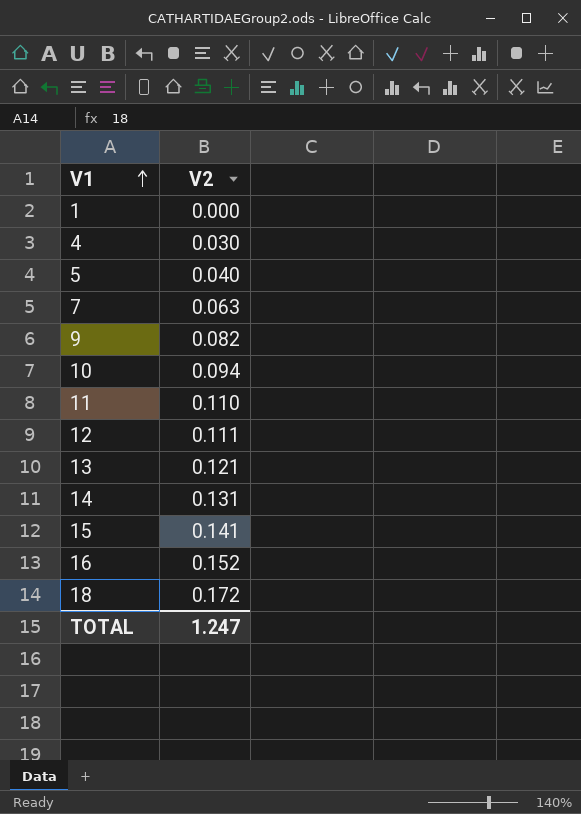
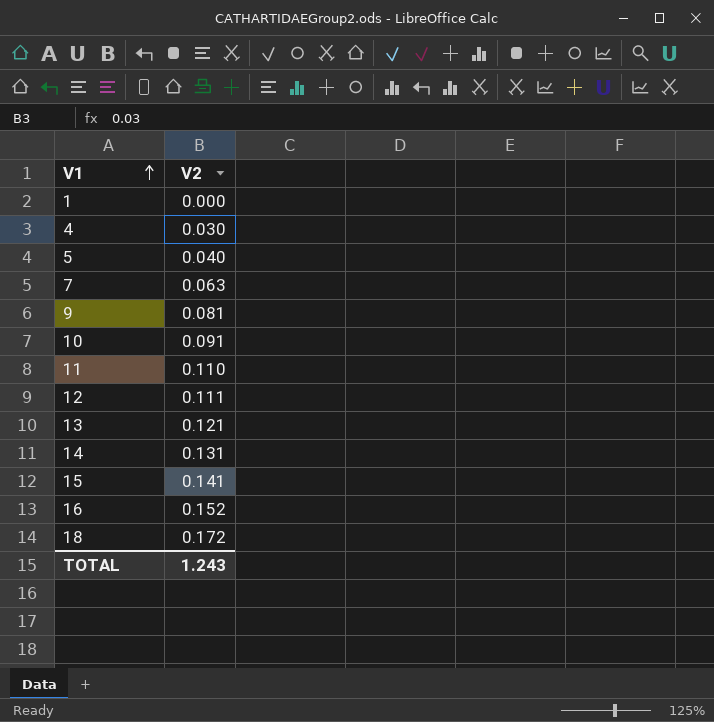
9 | V2: 0.082 -> 0.081
10 | V2: 0.094 -> 0.091
TOTAL | V2: 1.247 -> 1.243

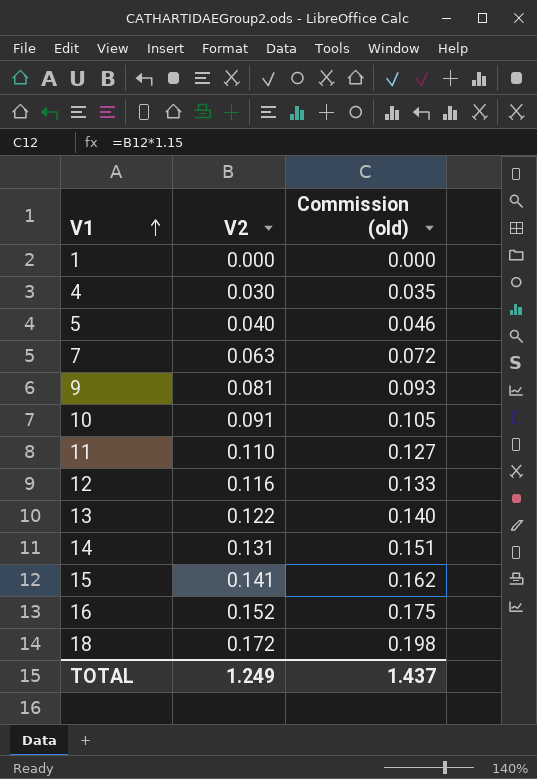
column Commission (old) | formula: none -> [V2] * 1.15
12 | V2: 0.111 -> 0.116
13 | V2: 0.121 -> 0.122
TOTAL | V2: 1.243 -> 1.249

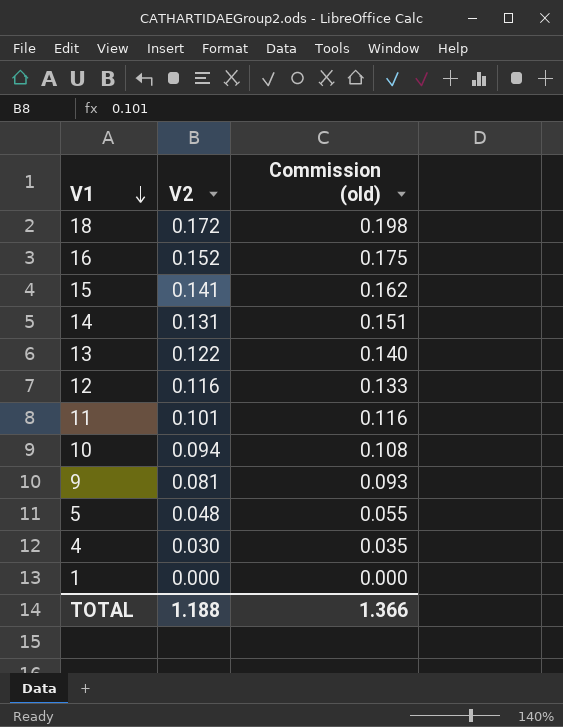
row order: V1 ascending -> V1 descending
row 7: 0.063 | 0.072 -> none
11 | V2: 0.110 -> 0.101
11 | Commission (old): 0.127 -> 0.116
10 | V2: 0.091 -> 0.094
10 | Commission (old): 0.105 -> 0.108
5 | V2: 0.040 -> 0.048
5 | Commission (old): 0.046 -> 0.055
TOTAL | V2: 1.249 -> 1.188
TOTAL | Commission (old): 1.437 -> 1.366

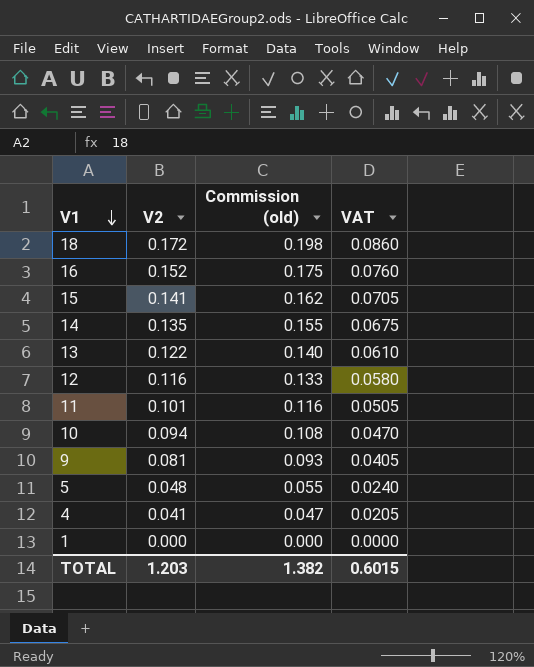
column VAT | formula: none -> [V2] * 0.5
14 | V2: 0.131 -> 0.135
14 | Commission (old): 0.151 -> 0.155
4 | V2: 0.030 -> 0.041
4 | Commission (old): 0.035 -> 0.047
TOTAL | V2: 1.188 -> 1.203
TOTAL | Commission (old): 1.366 -> 1.382

